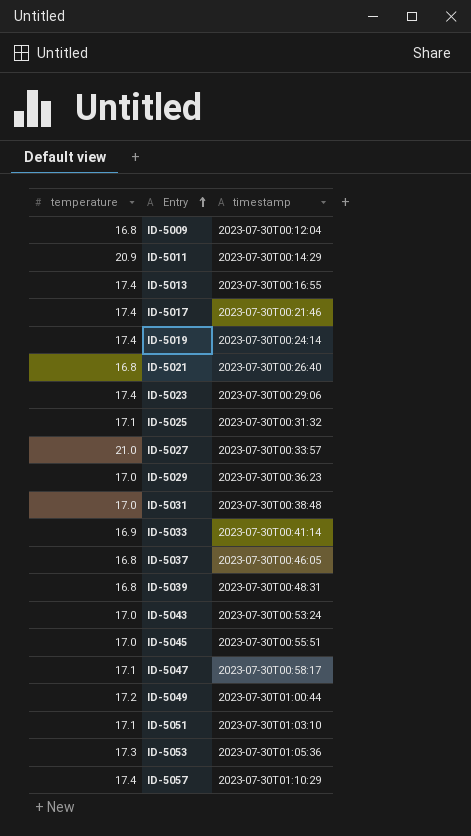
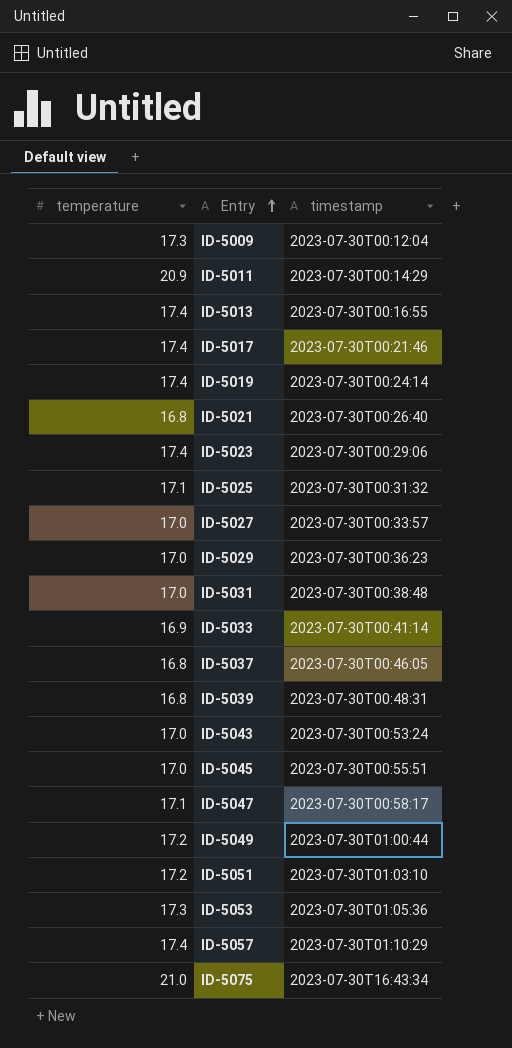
ID-5009 | temperature: 16.8 -> 17.3
ID-5027 | temperature: 21.0 -> 17.0
ID-5051 | temperature: 17.1 -> 17.2
row ID-5075: none -> 21.0 | 2023-07-30T16:43:34

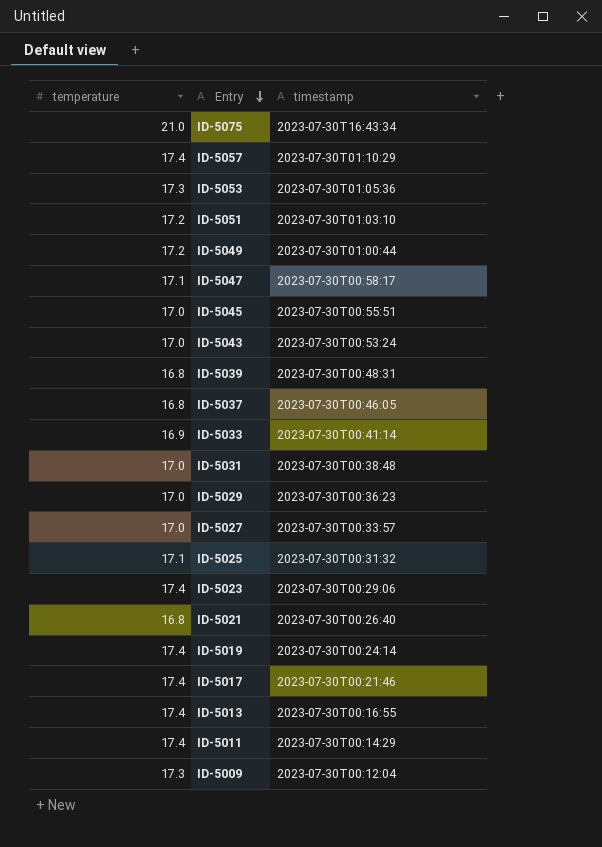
row order: Entry ascending -> Entry descending
ID-5011 | temperature: 20.9 -> 17.4

